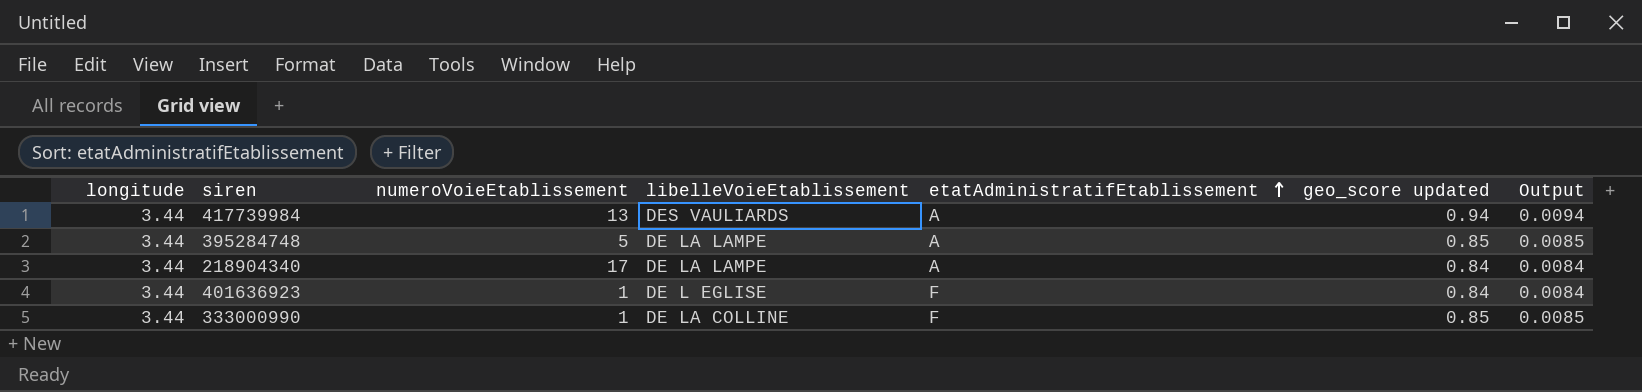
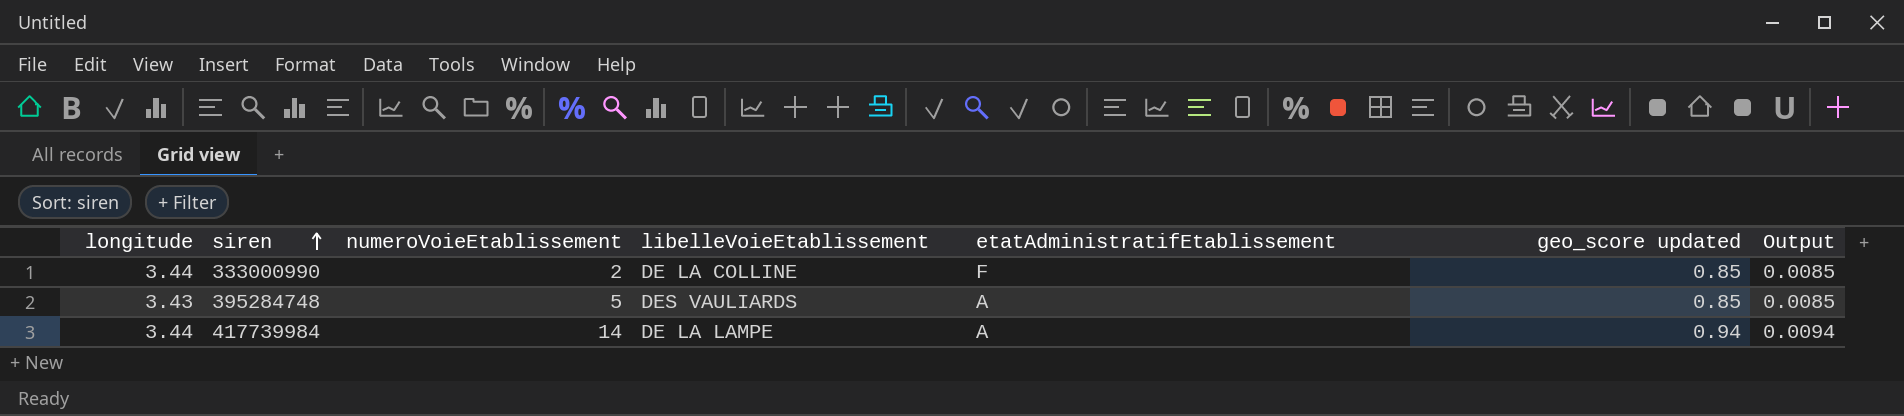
row order: etatAdministratifEtablissement ascending -> siren ascending
row 218904340: 3.44 | 17 | DE LA LAMPE | A | 0.84 | 0.0084 -> none
row 401636923: 3.44 | 1 | DE L EGLISE | F | 0.84 | 0.0084 -> none
333000990 | numeroVoieEtablissement: 1 -> 2
395284748 | longitude: 3.44 -> 3.43
395284748 | libelleVoieEtablissement: DE LA LAMPE -> DES VAULIARDS
417739984 | numeroVoieEtablissement: 13 -> 14
417739984 | libelleVoieEtablissement: DES VAULIARDS -> DE LA LAMPE

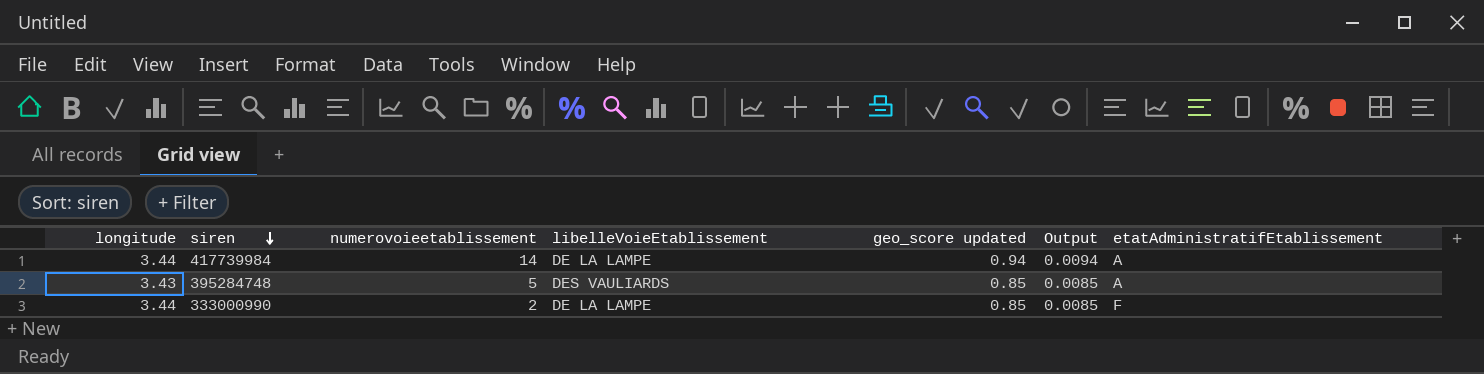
row order: siren ascending -> siren descending
column name: numeroVoieEtablissement -> numerovoieetablissement
column etatAdministratifEtablissement | position: 5 -> 7
333000990 | libelleVoieEtablissement: DE LA COLLINE -> DE LA LAMPE

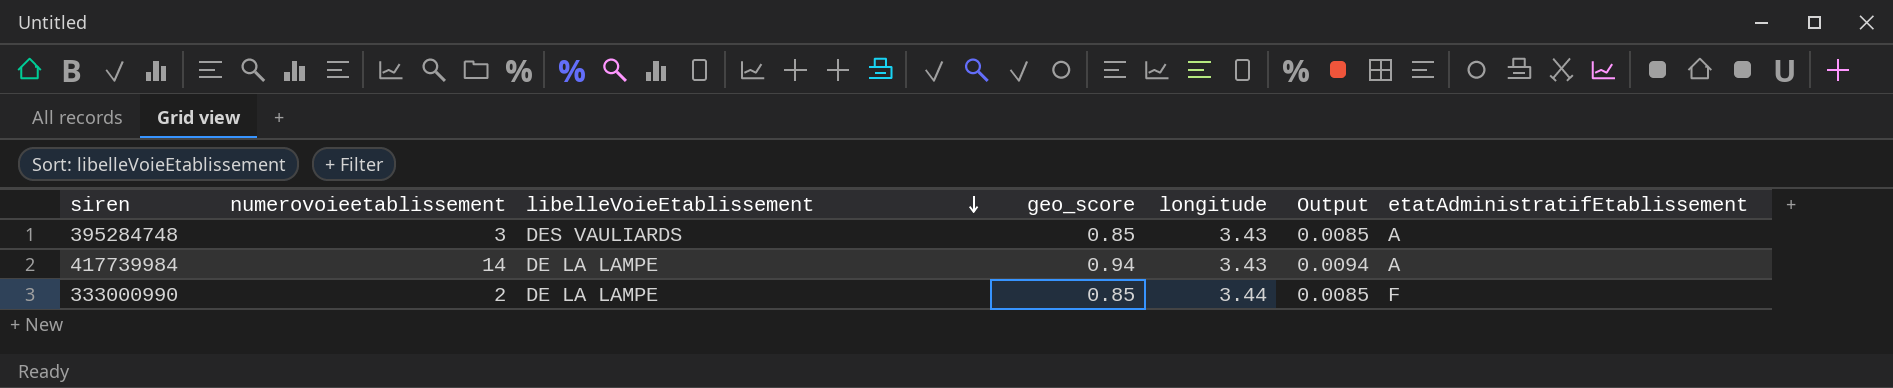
row order: siren descending -> libelleVoieEtablissement descending
column name: geo_score updated -> geo_score
column longitude | position: 1 -> 5
395284748 | numerovoieetablissement: 5 -> 3
417739984 | longitude: 3.44 -> 3.43

